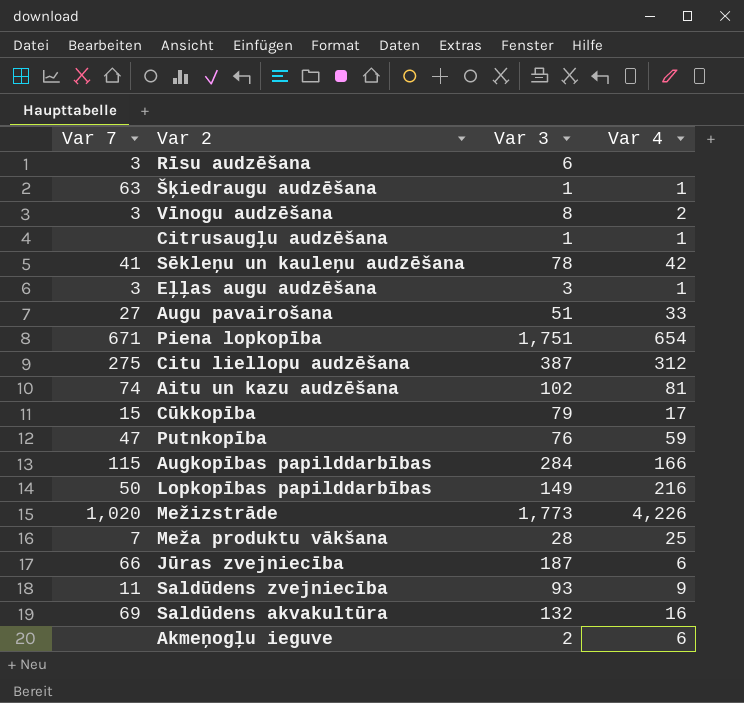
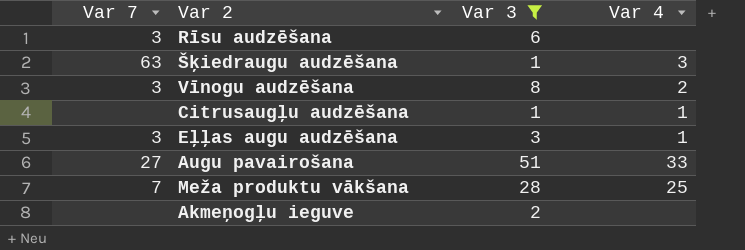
filter: none -> Var 3 <= 51
Šķiedraugu audzēšana | Var 4: 1 -> 3
Akmeņogļu ieguve | Var 4: 6 -> none

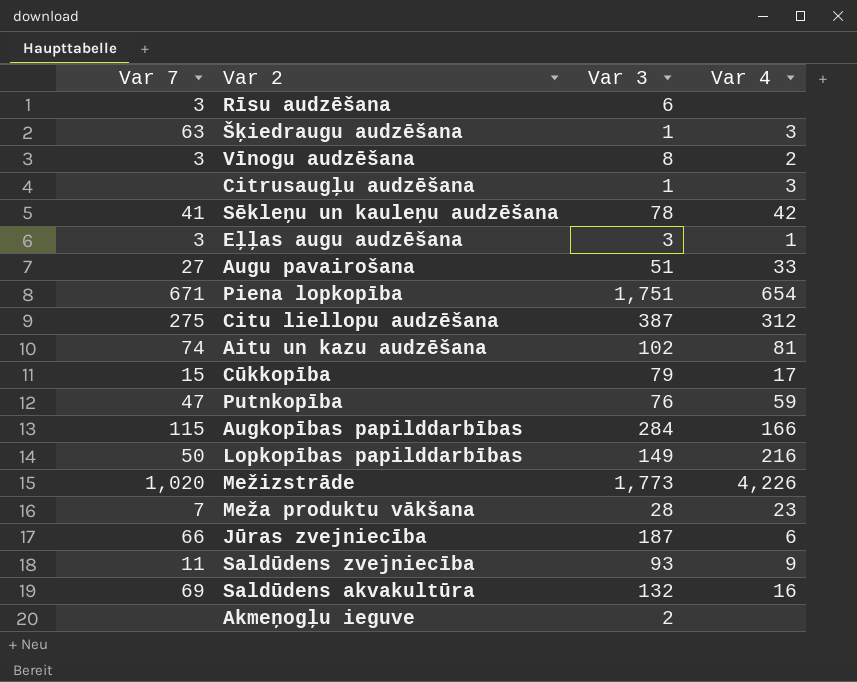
filter: Var 3 <= 51 -> none
Citrusaugļu audzēšana | Var 4: 1 -> 3
Meža produktu vākšana | Var 4: 25 -> 23

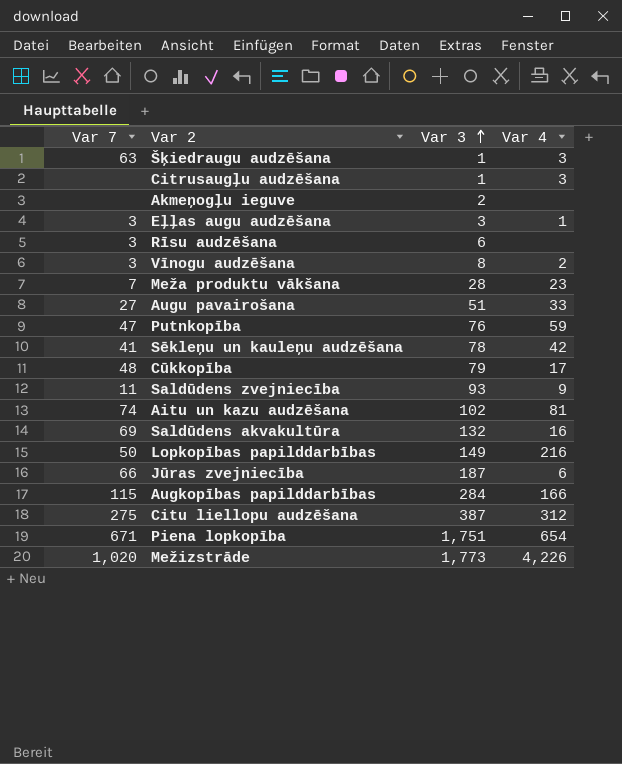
row order: none -> Var 3 ascending
Cūkkopība | Var 7: 15 -> 48

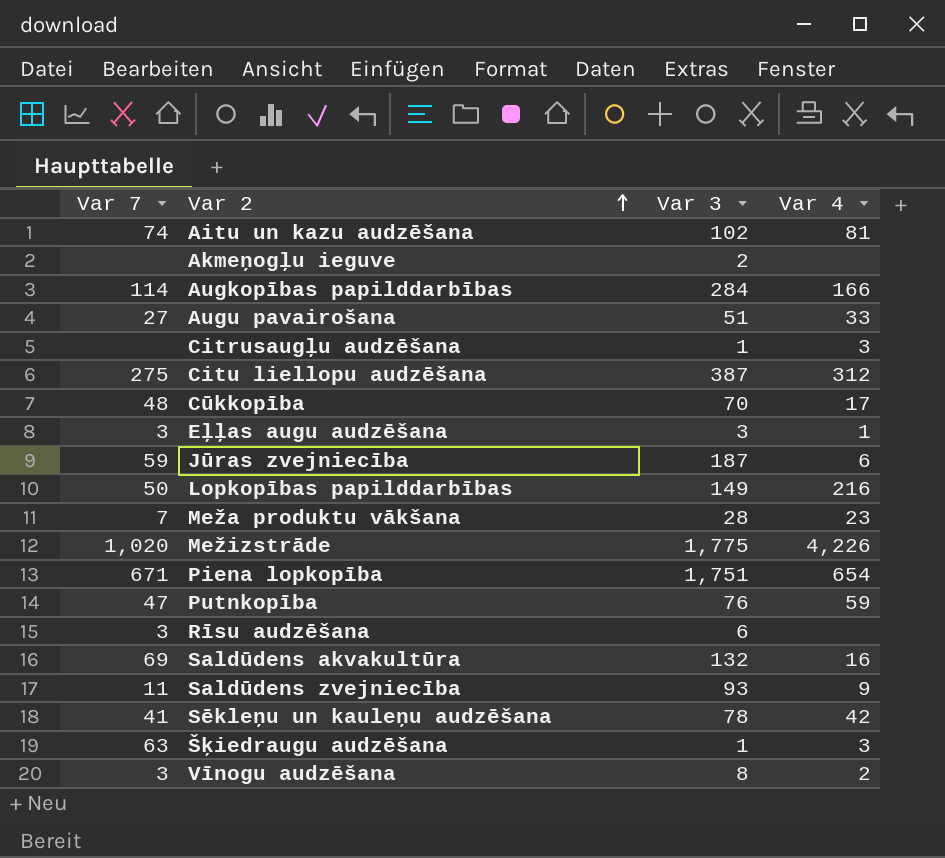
row order: Var 3 ascending -> Var 2 ascending
Augkopības papilddarbības | Var 7: 115 -> 114
Cūkkopība | Var 3: 79 -> 70
Jūras zvejniecība | Var 7: 66 -> 59
Mežizstrāde | Var 3: 1,773 -> 1,775

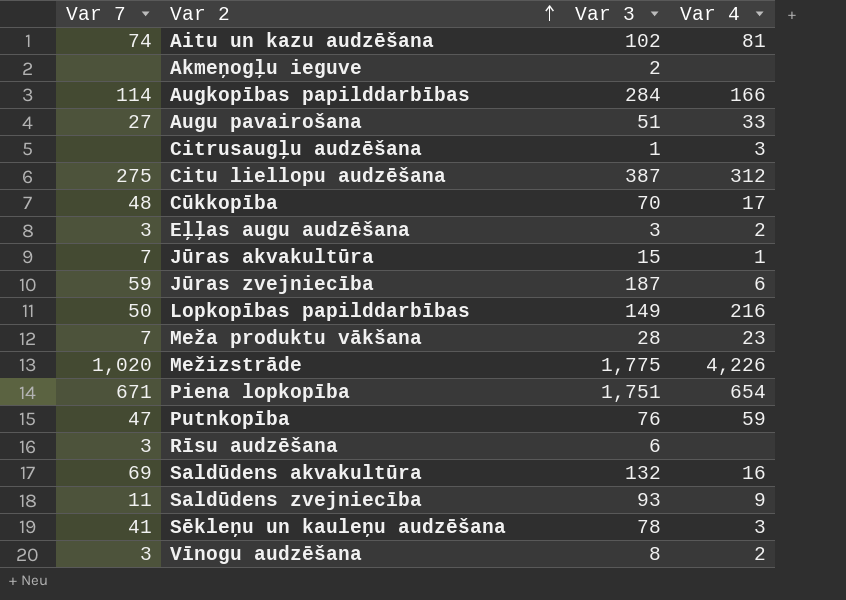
row Šķiedraugu audzēšana: 63 | 1 | 3 -> none
Eļļas augu audzēšana | Var 4: 1 -> 2
row Jūras akvakultūra: none -> 7 | 15 | 1
Sēkleņu un kauleņu audzēšana | Var 4: 42 -> 3

